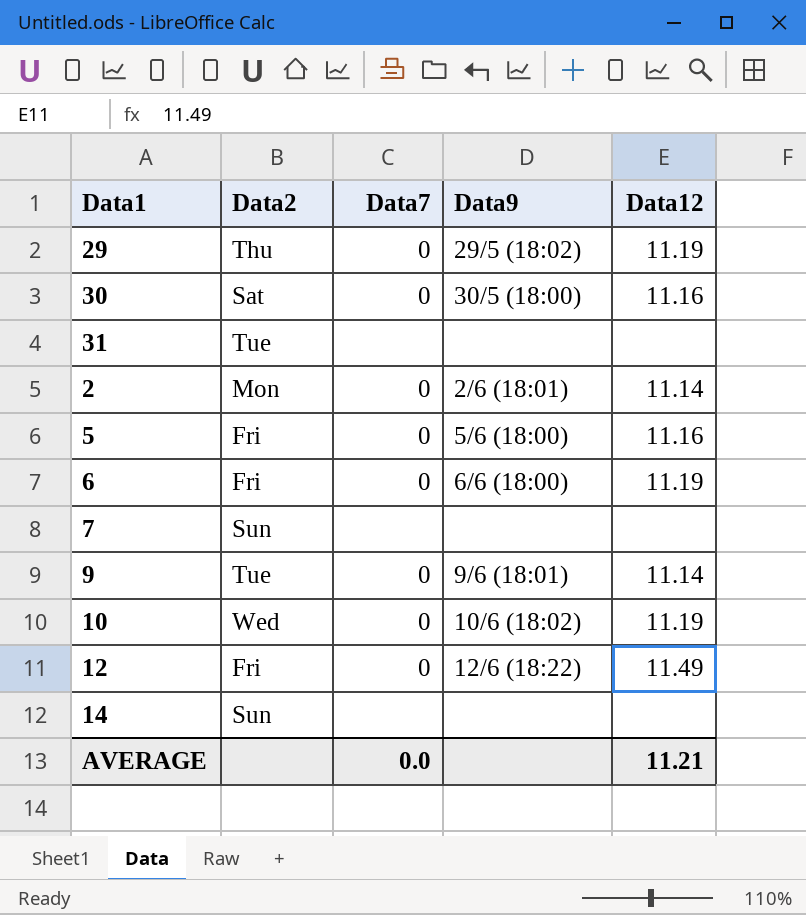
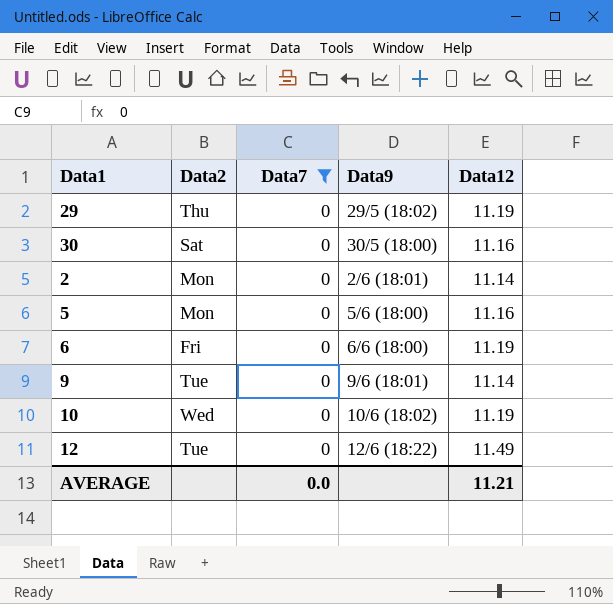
filter: none -> Data7 = 0
5 | Data2: Fri -> Mon
12 | Data2: Fri -> Tue

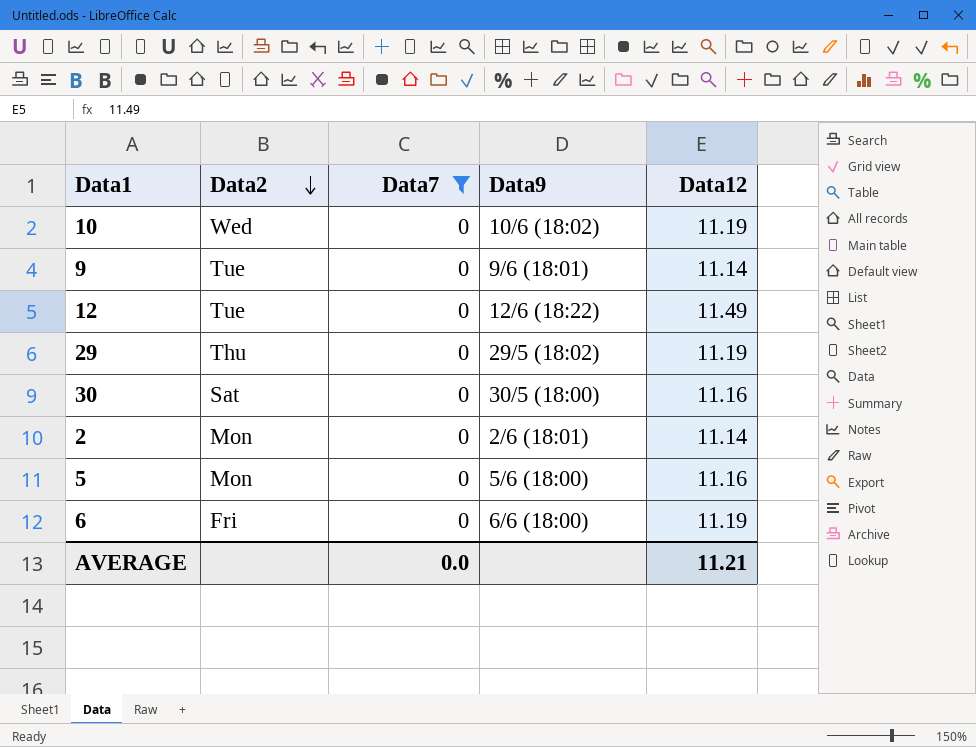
row order: none -> Data2 descending

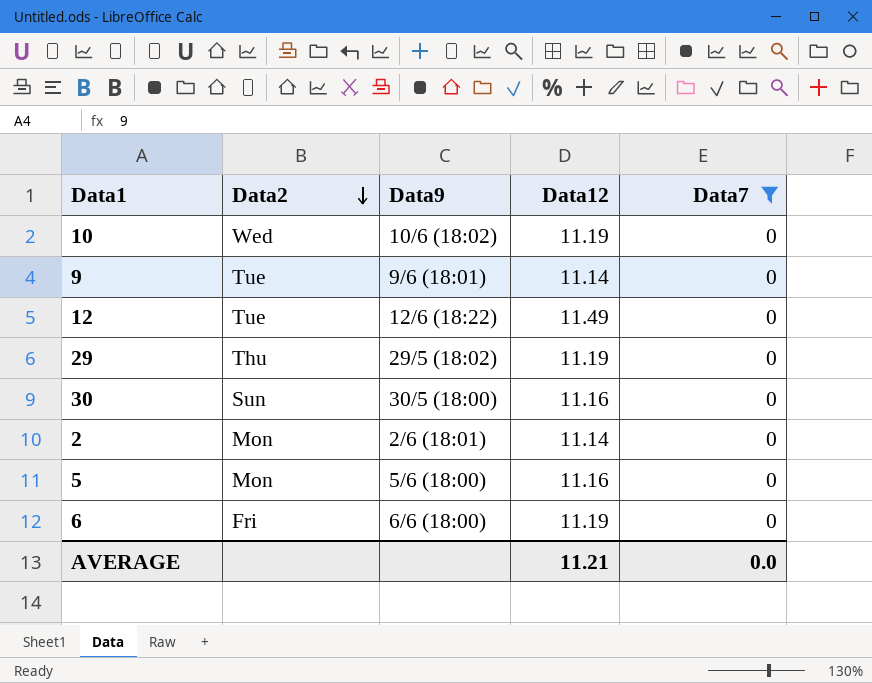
column Data7 | position: 3 -> 5
30 | Data2: Sat -> Sun

